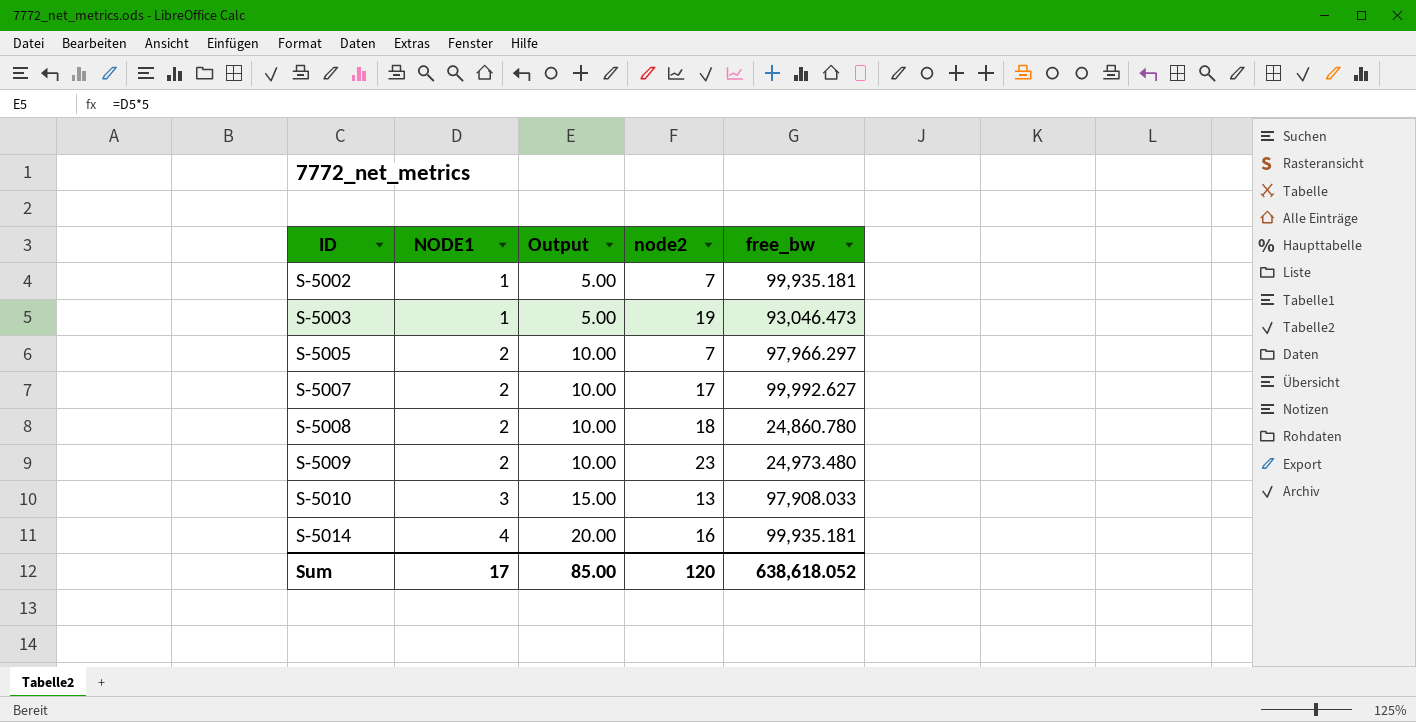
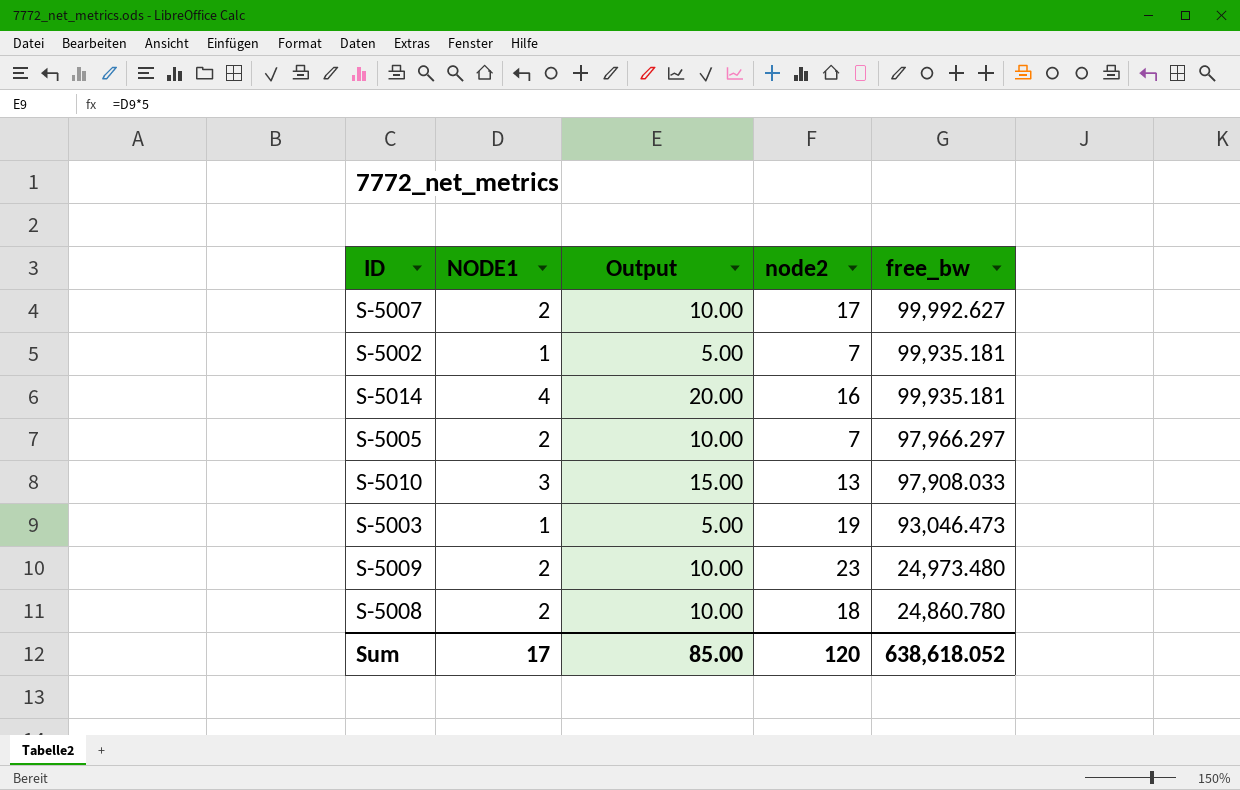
row order: ID ascending -> free_bw descending

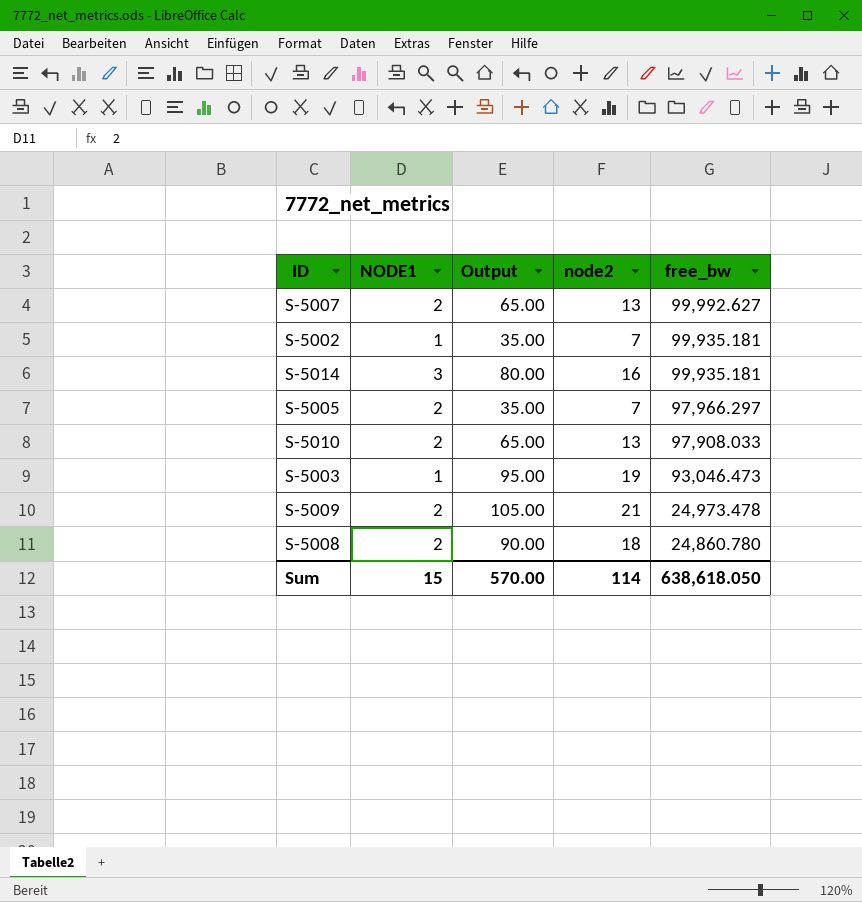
column Output | formula: [NODE1] * 5 -> [node2] * 5
S-5007 | node2: 17 -> 13
S-5014 | NODE1: 4 -> 3
S-5010 | NODE1: 3 -> 2
S-5009 | node2: 23 -> 21
S-5009 | free_bw: 24,973.480 -> 24,973.478
Sum | NODE1: 17 -> 15
Sum | Output: 85.00 -> 570.00
Sum | node2: 120 -> 114
Sum | free_bw: 638,618.052 -> 638,618.050

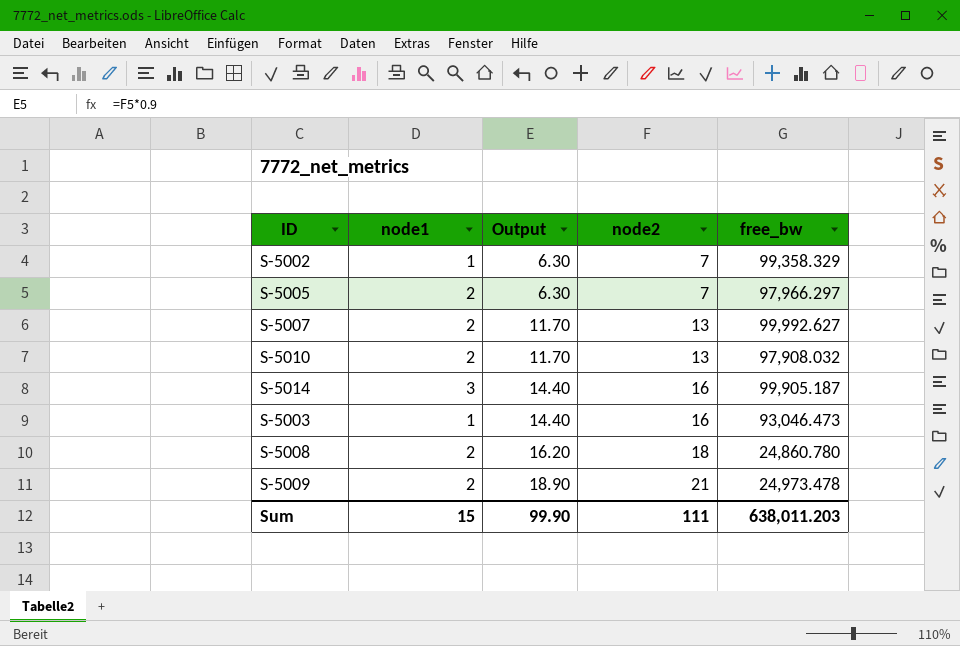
row order: free_bw descending -> Output ascending
column name: NODE1 -> node1
column Output | formula: [node2] * 5 -> [node2] * 0.9
S-5002 | free_bw: 99,935.181 -> 99,358.329
S-5010 | free_bw: 97,908.033 -> 97,908.032
S-5014 | free_bw: 99,935.181 -> 99,905.187
S-5003 | node2: 19 -> 16
Sum | Output: 570.00 -> 99.90
Sum | node2: 114 -> 111
Sum | free_bw: 638,618.050 -> 638,011.203

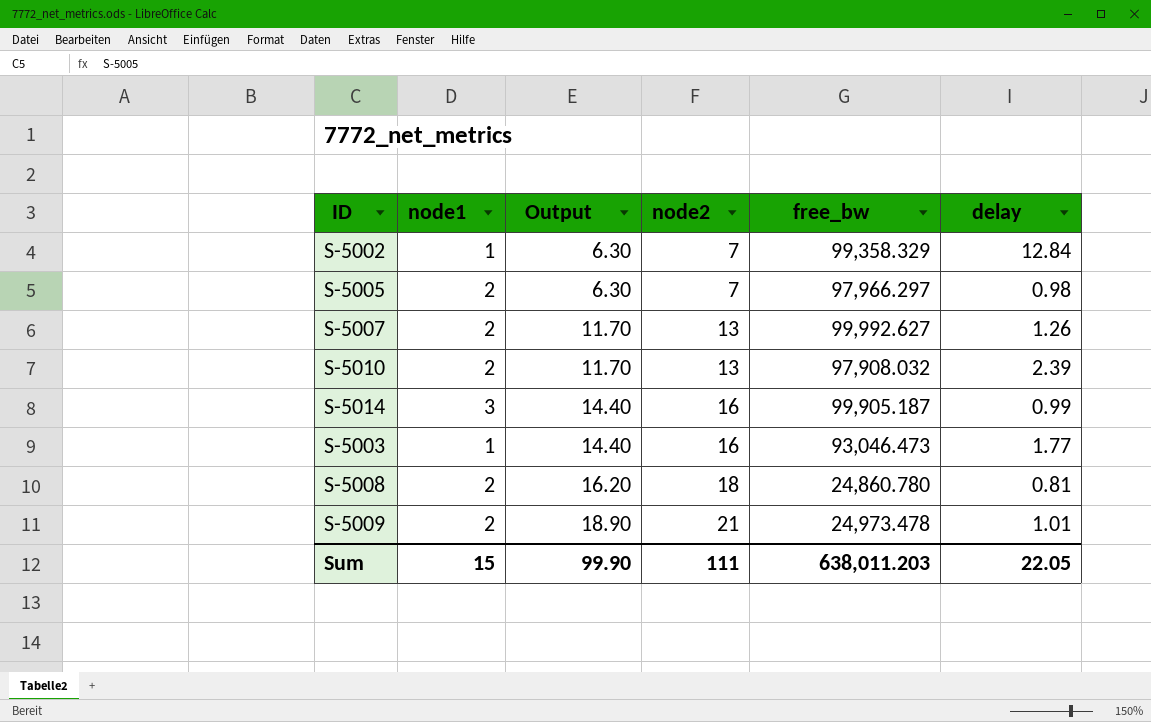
column delay | position: none -> 6

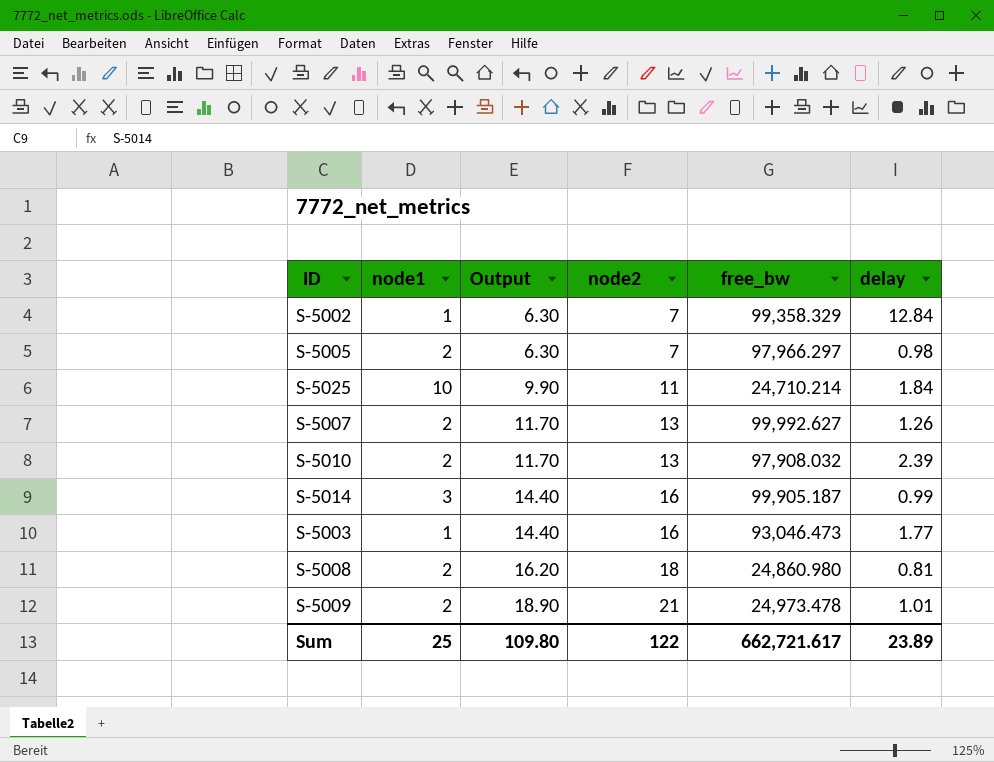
row S-5025: none -> 10 | 9.90 | 11 | 24,710.214 | 1.84
S-5008 | free_bw: 24,860.780 -> 24,860.980
Sum | node1: 15 -> 25
Sum | Output: 99.90 -> 109.80
Sum | node2: 111 -> 122
Sum | free_bw: 638,011.203 -> 662,721.617
Sum | delay: 22.05 -> 23.89

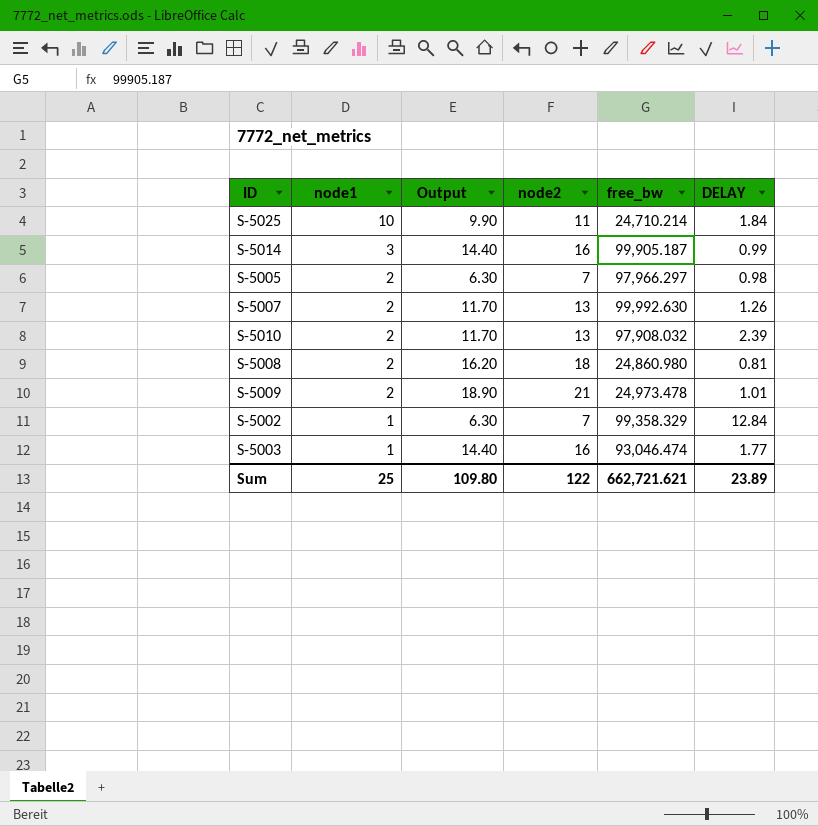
row order: Output ascending -> node1 descending
column name: delay -> DELAY
S-5007 | free_bw: 99,992.627 -> 99,992.630
S-5003 | free_bw: 93,046.473 -> 93,046.474
Sum | free_bw: 662,721.617 -> 662,721.621

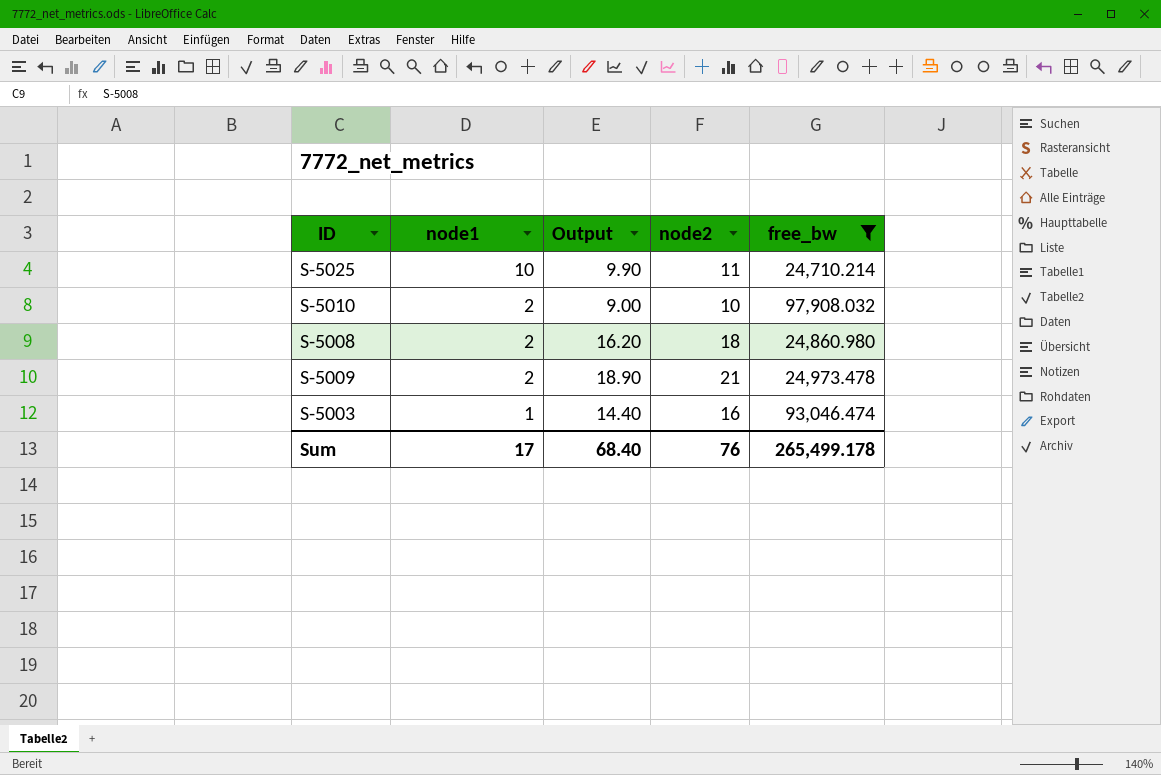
filter: none -> free_bw <= 97,908.032
column DELAY | position: 6 -> none
S-5010 | Output: 11.70 -> 9.00
S-5010 | node2: 13 -> 10
Sum | node1: 25 -> 17
Sum | Output: 109.80 -> 68.40
Sum | node2: 122 -> 76
Sum | free_bw: 662,721.621 -> 265,499.178

